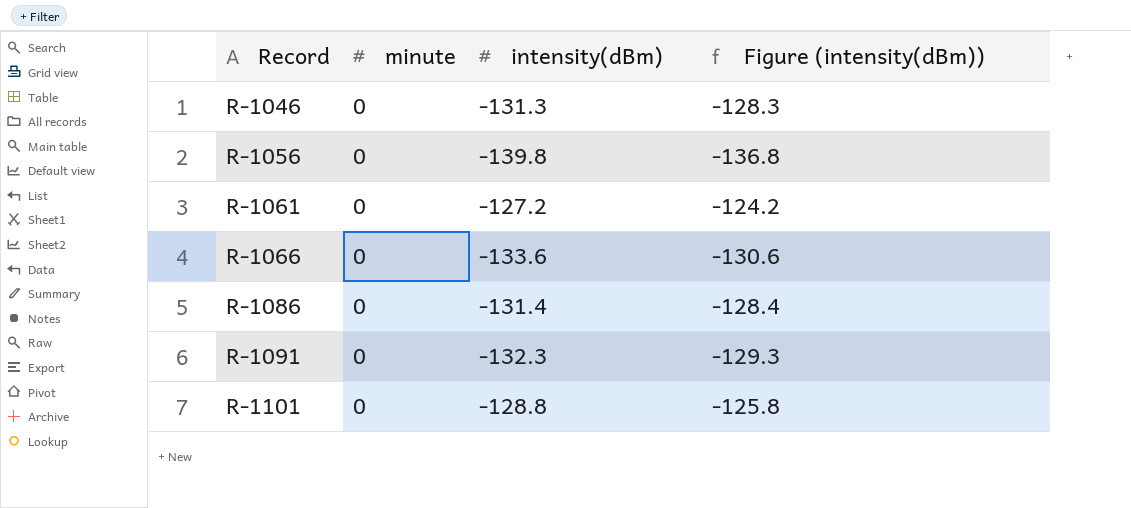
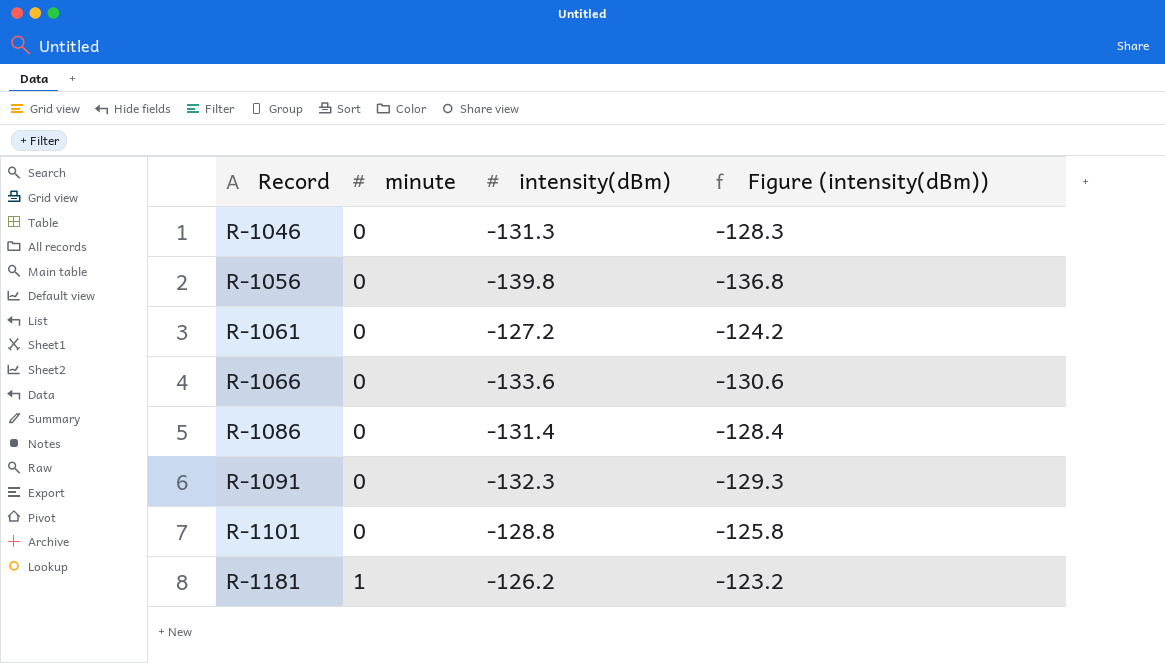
row R-1181: none -> 1 | -126.2 | -123.2

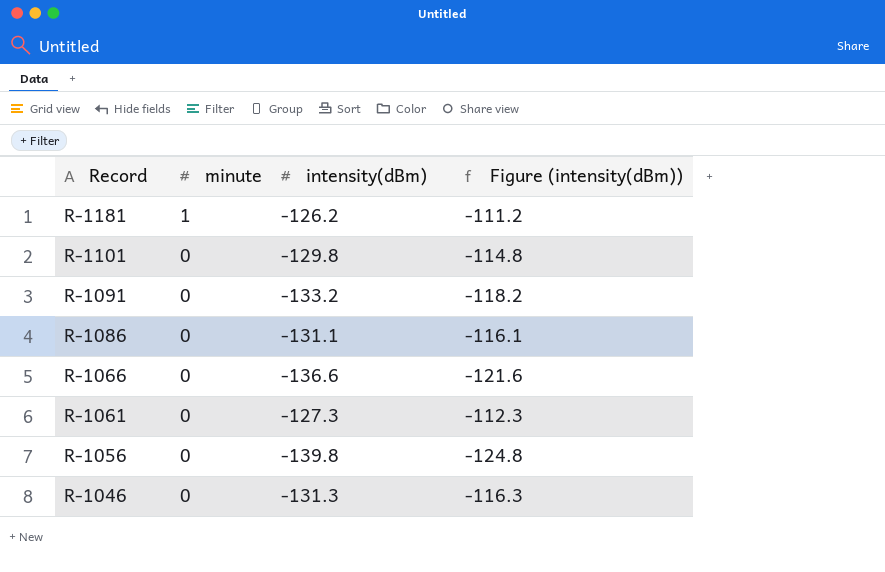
row order: Record ascending -> Record descending
column Figure (intensity(dBm)) | formula: [intensity(dBm)] + 3 -> [intensity(dBm)] + 15
R-1101 | intensity(dBm): -128.8 -> -129.8
R-1091 | intensity(dBm): -132.3 -> -133.2
R-1086 | intensity(dBm): -131.4 -> -131.1
R-1066 | intensity(dBm): -133.6 -> -136.6
R-1061 | intensity(dBm): -127.2 -> -127.3

